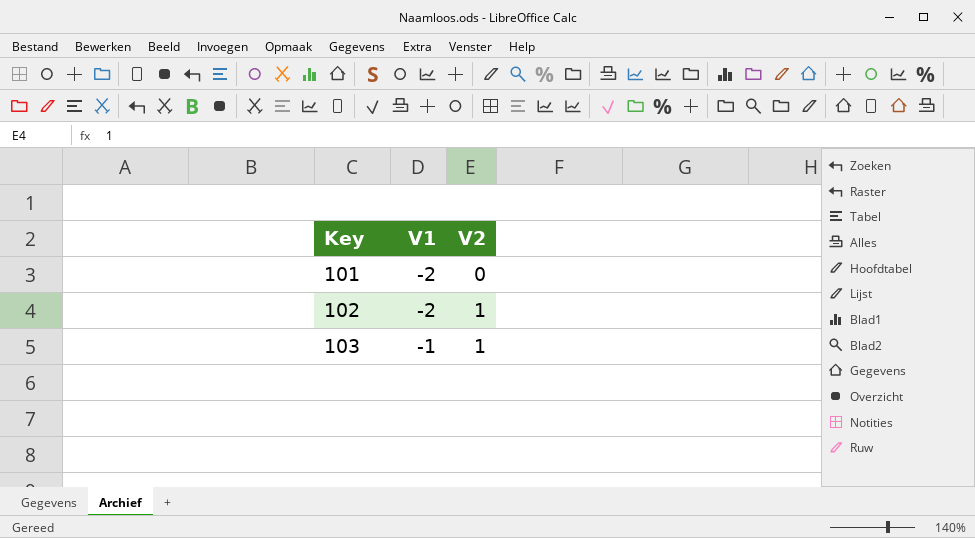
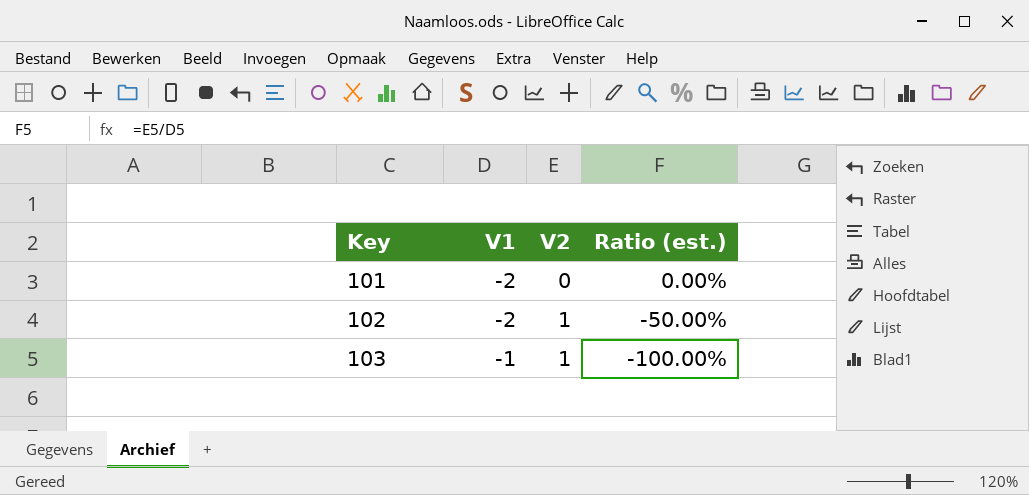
column Ratio (est.) | formula: none -> [V2] / [V1]

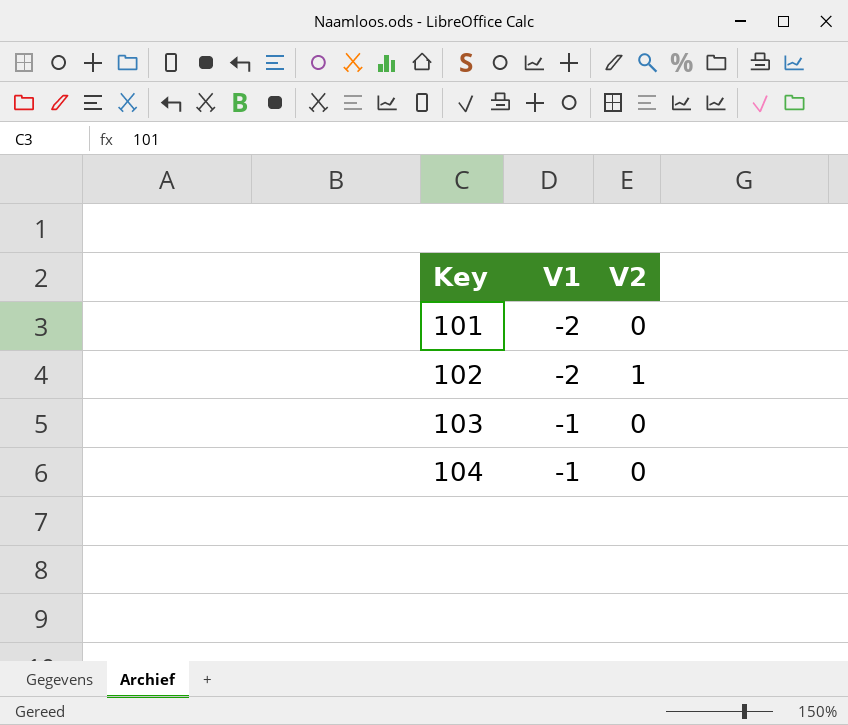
column Ratio (est.) | formula: [V2] / [V1] -> none
103 | V2: 1 -> 0
row 104: none -> -1 | 0

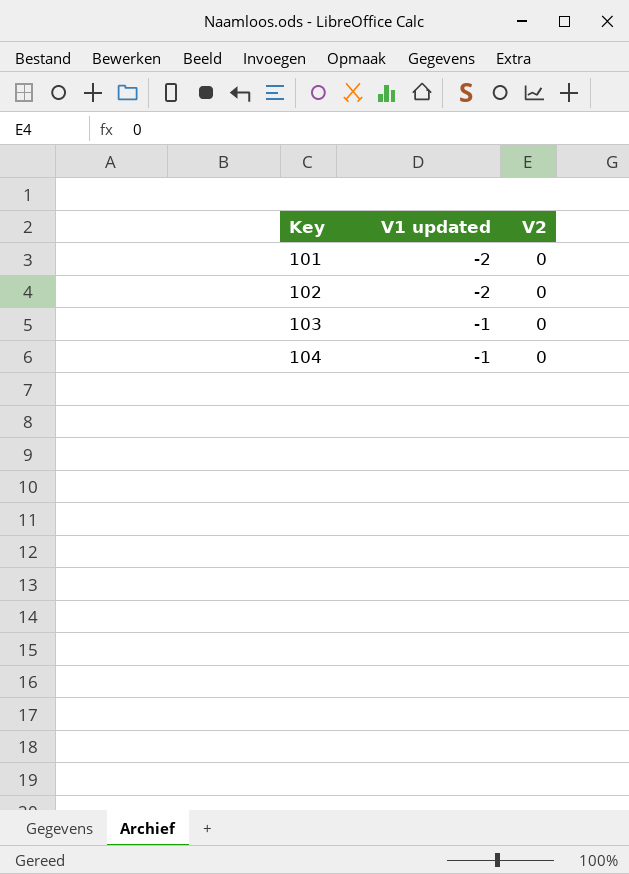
column name: V1 -> V1 updated
102 | V2: 1 -> 0

